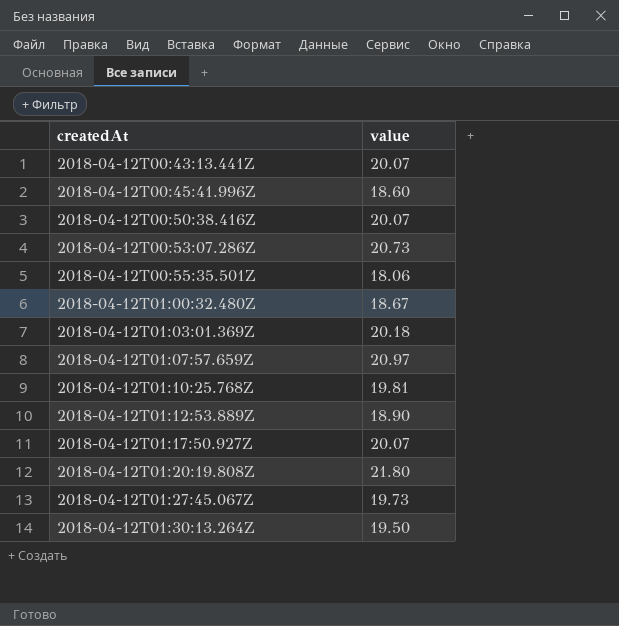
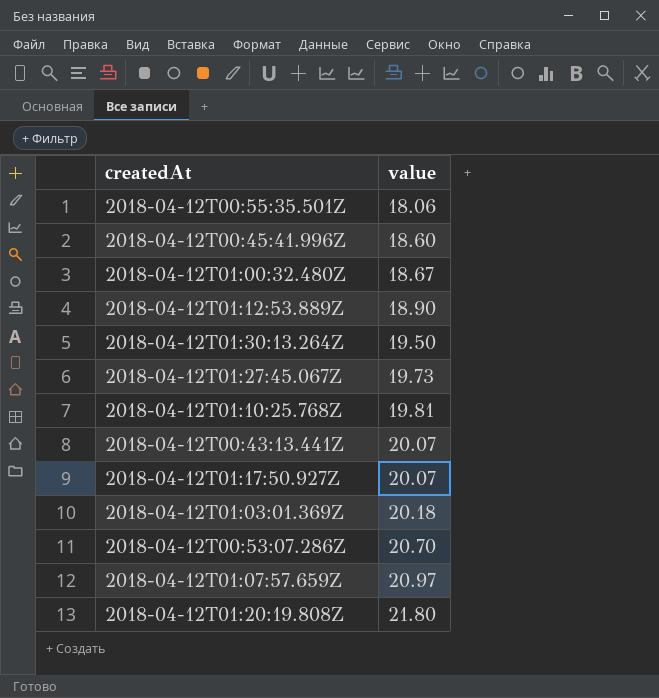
row order: createdAt ascending -> value ascending
row 2018-04-12T00:50:38.416Z: 20.07 -> none
2018-04-12T00:53:07.286Z | value: 20.73 -> 20.70

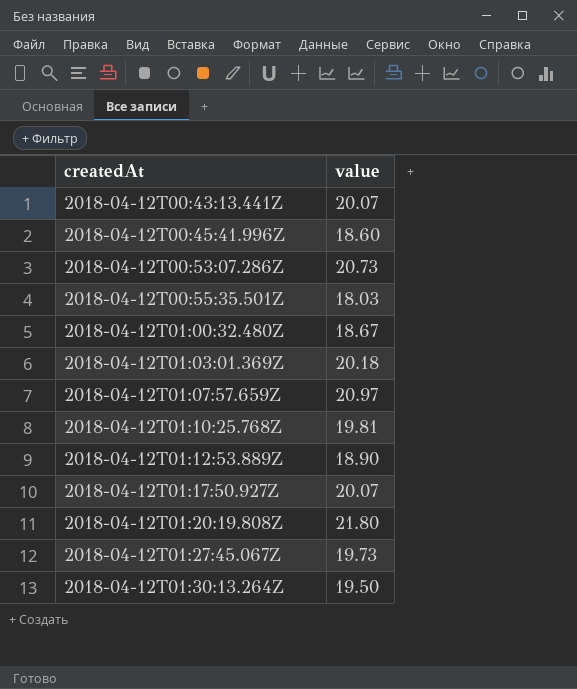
row order: value ascending -> createdAt ascending
2018-04-12T00:53:07.286Z | value: 20.70 -> 20.73
2018-04-12T00:55:35.501Z | value: 18.06 -> 18.03

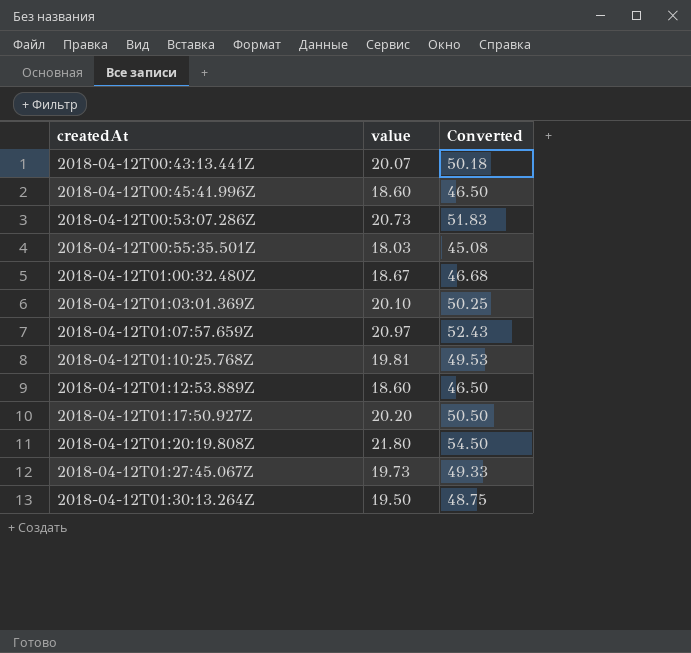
column Converted | formula: none -> [value] * 2.5
2018-04-12T01:03:01.369Z | value: 20.18 -> 20.10
2018-04-12T01:12:53.889Z | value: 18.90 -> 18.60
2018-04-12T01:17:50.927Z | value: 20.07 -> 20.20

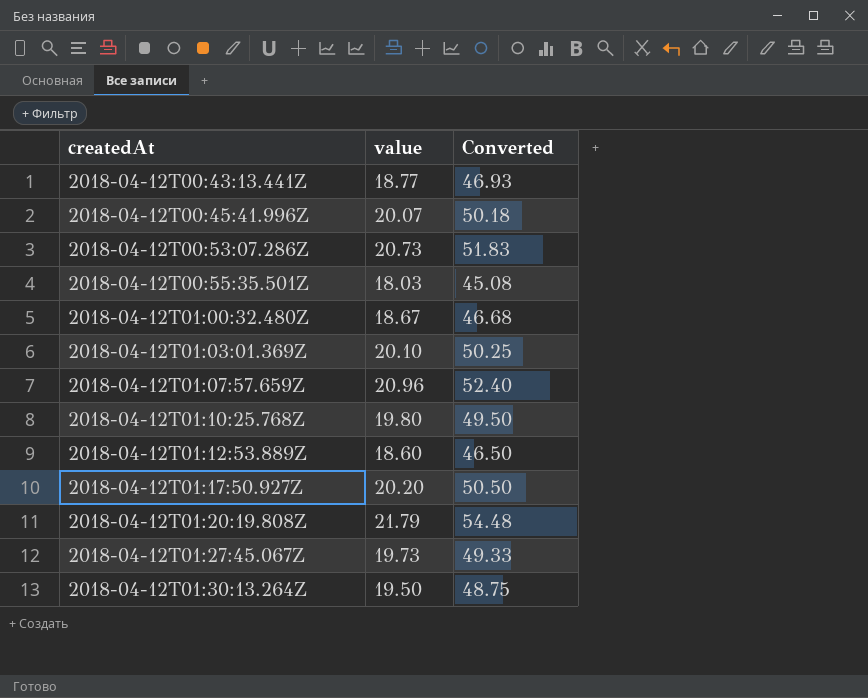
2018-04-12T00:43:13.441Z | value: 20.07 -> 18.77
2018-04-12T00:43:13.441Z | Converted: 50.18 -> 46.93
2018-04-12T00:45:41.996Z | value: 18.60 -> 20.07
2018-04-12T00:45:41.996Z | Converted: 46.50 -> 50.18
2018-04-12T01:07:57.659Z | value: 20.97 -> 20.96
2018-04-12T01:07:57.659Z | Converted: 52.43 -> 52.40
2018-04-12T01:10:25.768Z | value: 19.81 -> 19.80
2018-04-12T01:10:25.768Z | Converted: 49.53 -> 49.50
2018-04-12T01:20:19.808Z | value: 21.80 -> 21.79
2018-04-12T01:20:19.808Z | Converted: 54.50 -> 54.48

